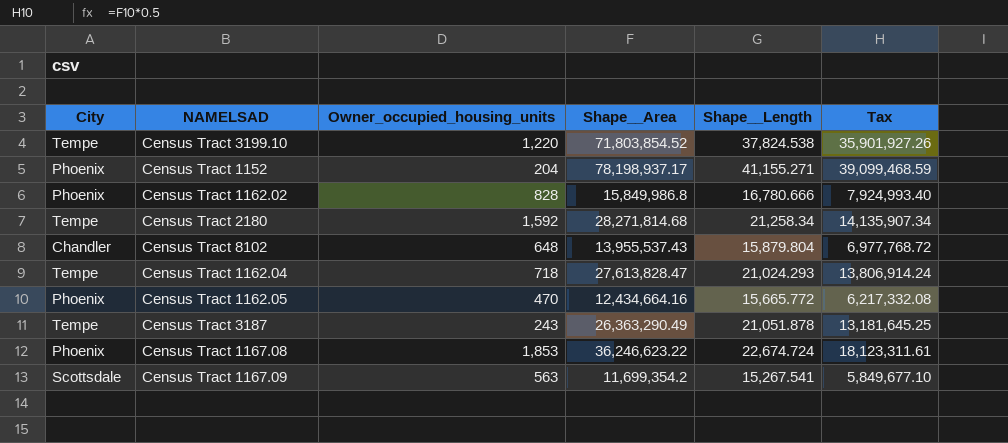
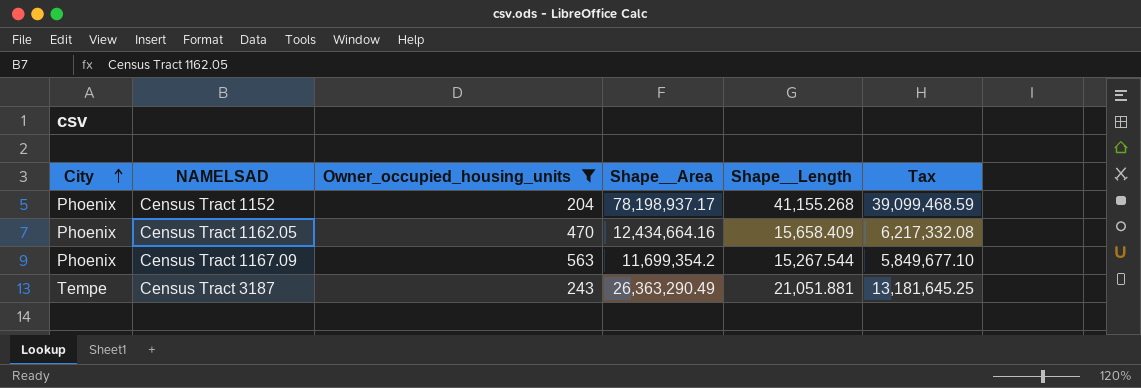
filter: none -> Owner_occupied_housing_units <= 563
row order: none -> City ascending
Census Tract 1152 | Shape__Length: 41,155.271 -> 41,155.268
Census Tract 1162.05 | Shape__Length: 15,665.772 -> 15,658.409
Census Tract 1167.09 | City: Scottsdale -> Phoenix
Census Tract 1167.09 | Shape__Length: 15,267.541 -> 15,267.544
Census Tract 3187 | Shape__Length: 21,051.878 -> 21,051.881

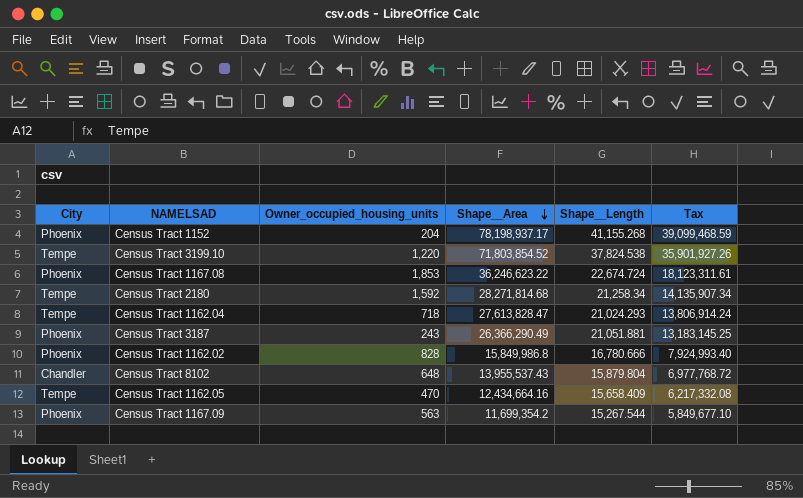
filter: Owner_occupied_housing_units <= 563 -> none
row order: City ascending -> Shape__Area descending
Census Tract 3187 | City: Tempe -> Phoenix
Census Tract 3187 | Shape__Area: 26,363,290.49 -> 26,366,290.49
Census Tract 3187 | Tax: 13,181,645.25 -> 13,183,145.25
Census Tract 1162.05 | City: Phoenix -> Tempe

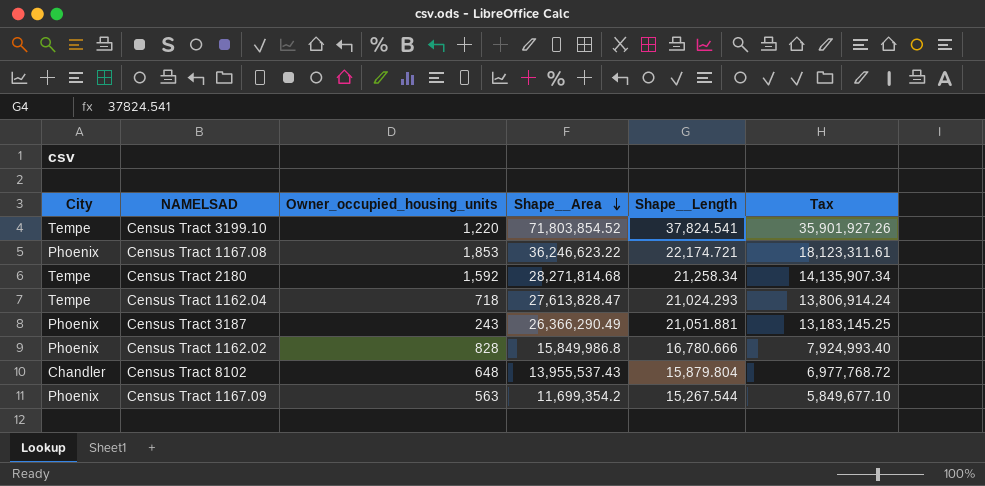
row Census Tract 1152: Phoenix | 204 | 78,198,937.17 | 41,155.268 | 39,099,468.59 -> none
row Census Tract 1162.05: Tempe | 470 | 12,434,664.16 | 15,658.409 | 6,217,332.08 -> none
Census Tract 3199.10 | Shape__Length: 37,824.538 -> 37,824.541
Census Tract 1167.08 | Shape__Length: 22,674.724 -> 22,174.721

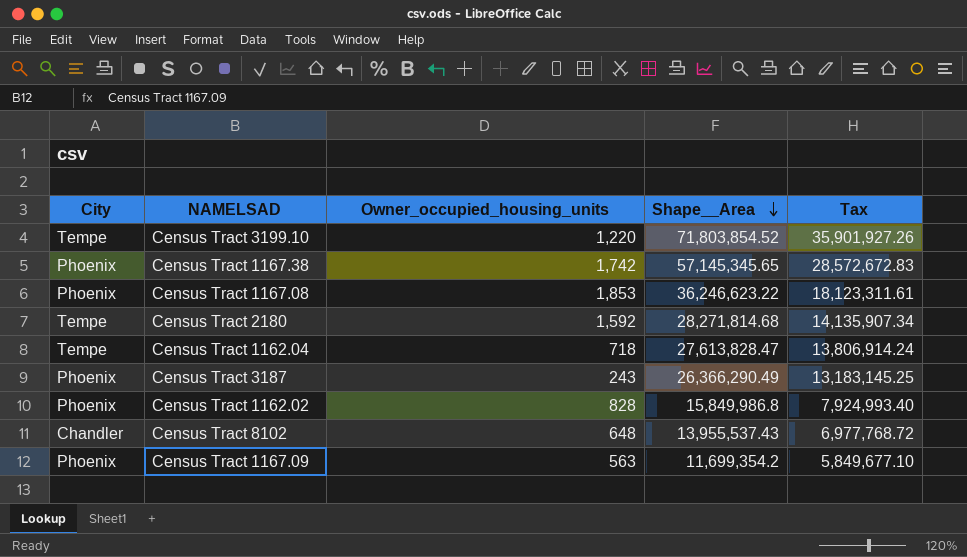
column Shape__Length | position: 5 -> none
row Census Tract 1167.38: none -> Phoenix | 1,742 | 57,145,345.65 | 28,572,672.83

